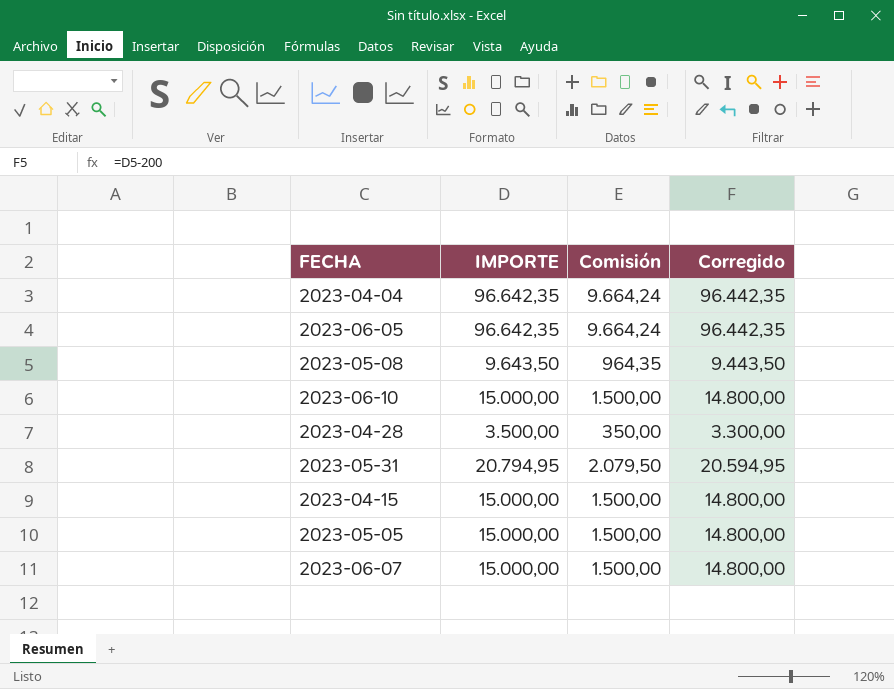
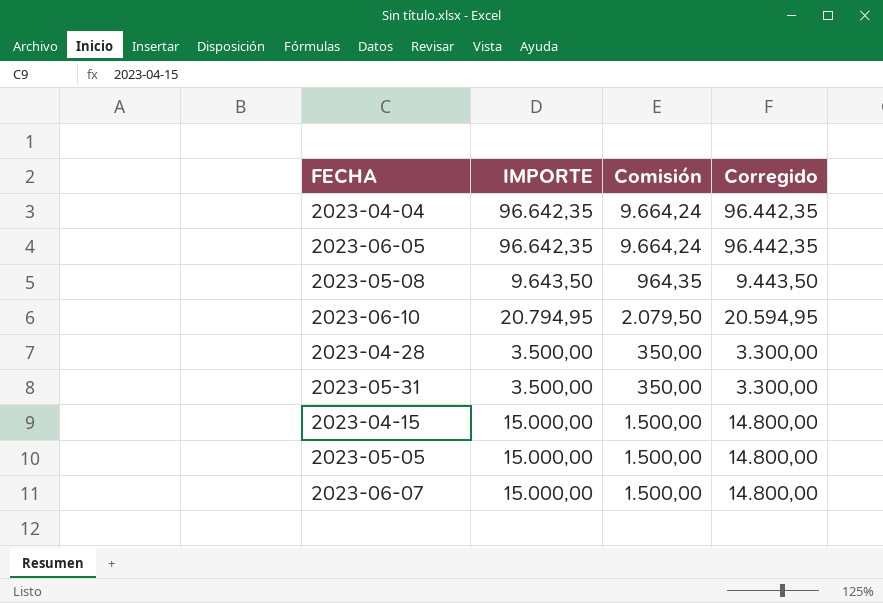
2023-06-10 | IMPORTE: 15.000,00 -> 20.794,95
2023-06-10 | Comisión: 1.500,00 -> 2.079,50
2023-06-10 | Corregido: 14.800,00 -> 20.594,95
2023-05-31 | IMPORTE: 20.794,95 -> 3.500,00
2023-05-31 | Comisión: 2.079,50 -> 350,00
2023-05-31 | Corregido: 20.594,95 -> 3.300,00

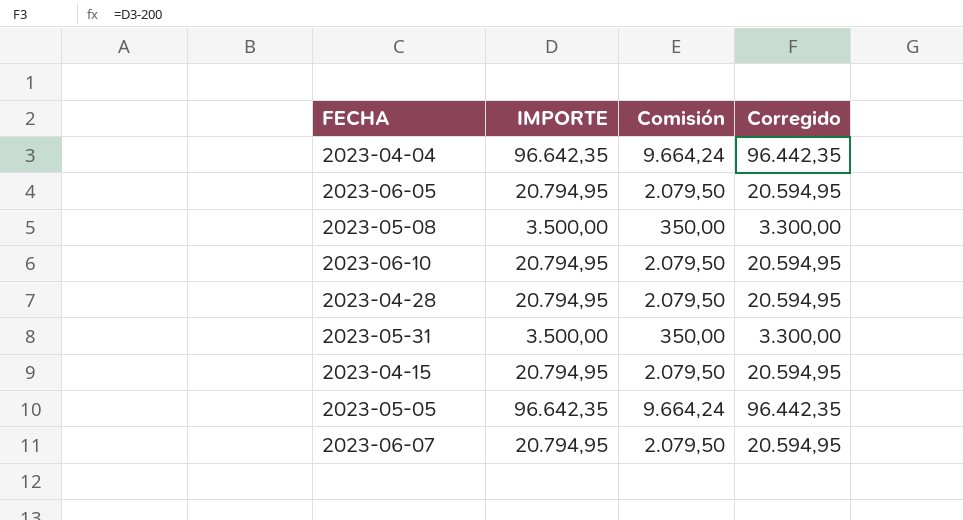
2023-06-05 | IMPORTE: 96.642,35 -> 20.794,95
2023-06-05 | Comisión: 9.664,24 -> 2.079,50
2023-06-05 | Corregido: 96.442,35 -> 20.594,95
2023-05-08 | IMPORTE: 9.643,50 -> 3.500,00
2023-05-08 | Comisión: 964,35 -> 350,00
2023-05-08 | Corregido: 9.443,50 -> 3.300,00
2023-04-28 | IMPORTE: 3.500,00 -> 20.794,95
2023-04-28 | Comisión: 350,00 -> 2.079,50
2023-04-28 | Corregido: 3.300,00 -> 20.594,95
2023-04-15 | IMPORTE: 15.000,00 -> 20.794,95
2023-04-15 | Comisión: 1.500,00 -> 2.079,50
2023-04-15 | Corregido: 14.800,00 -> 20.594,95
2023-05-05 | IMPORTE: 15.000,00 -> 96.642,35
2023-05-05 | Comisión: 1.500,00 -> 9.664,24
2023-05-05 | Corregido: 14.800,00 -> 96.442,35
2023-06-07 | IMPORTE: 15.000,00 -> 20.794,95
2023-06-07 | Comisión: 1.500,00 -> 2.079,50
2023-06-07 | Corregido: 14.800,00 -> 20.594,95

